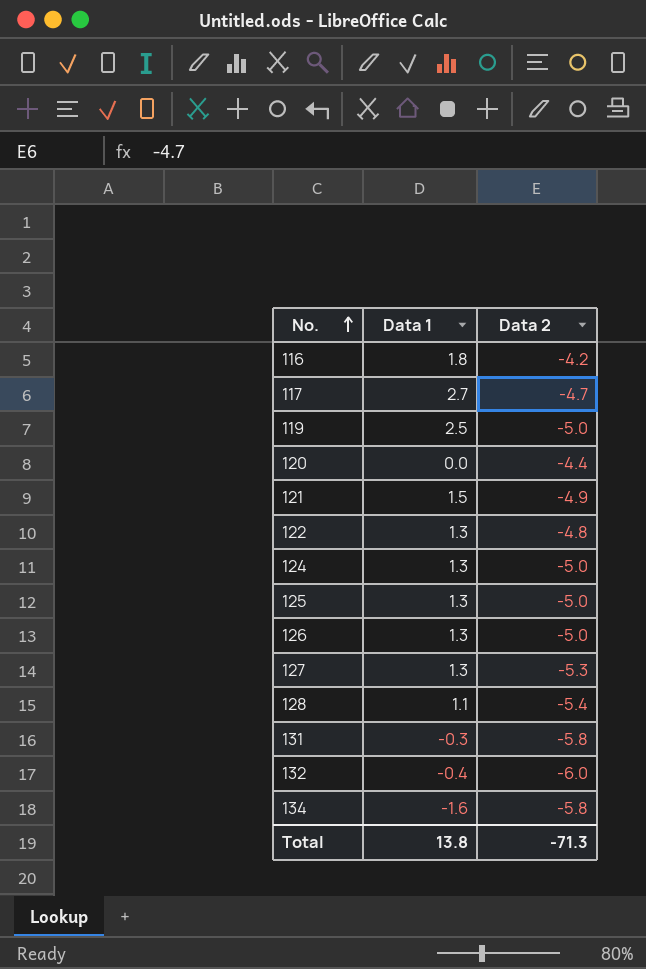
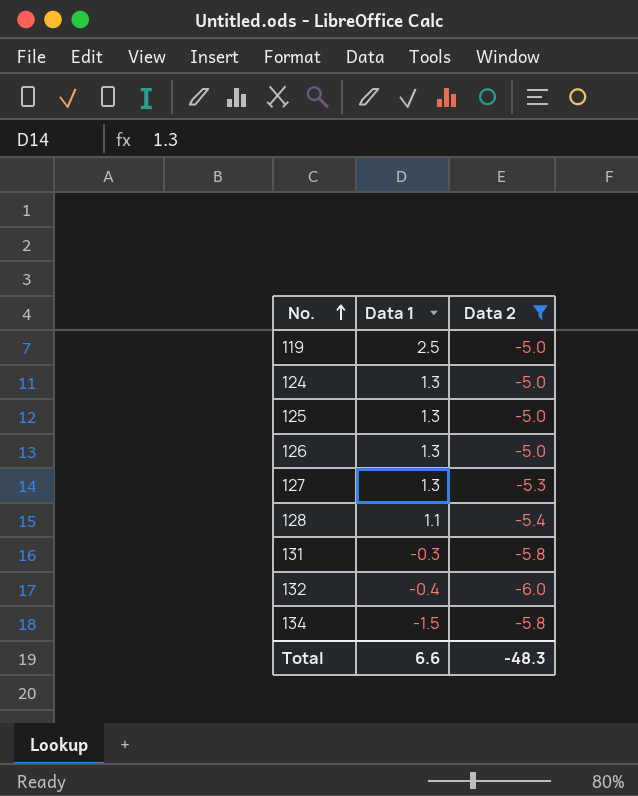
filter: none -> Data 2 <= -5.0
134 | Data 1: -1.6 -> -1.5
Total | Data 1: 13.8 -> 6.6
Total | Data 2: -71.3 -> -48.3

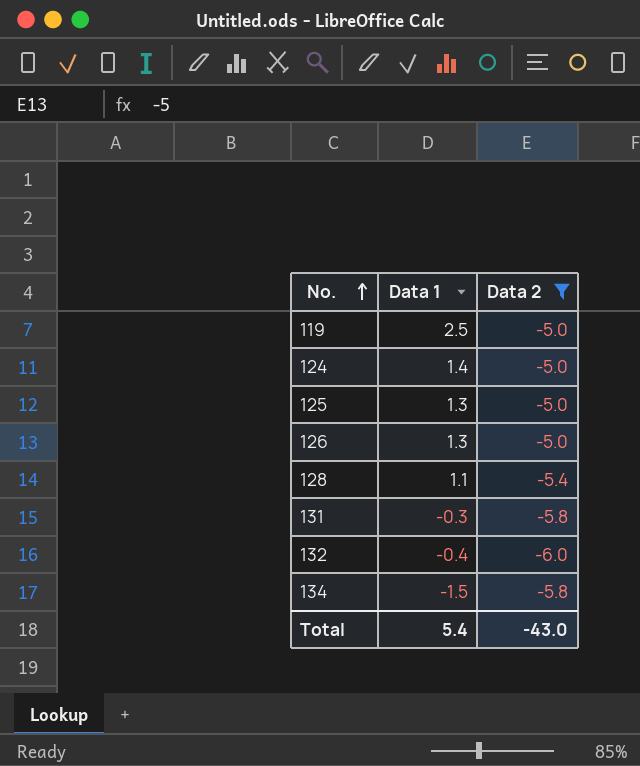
row 127: 1.3 | -5.3 -> none
124 | Data 1: 1.3 -> 1.4
Total | Data 1: 6.6 -> 5.4
Total | Data 2: -48.3 -> -43.0

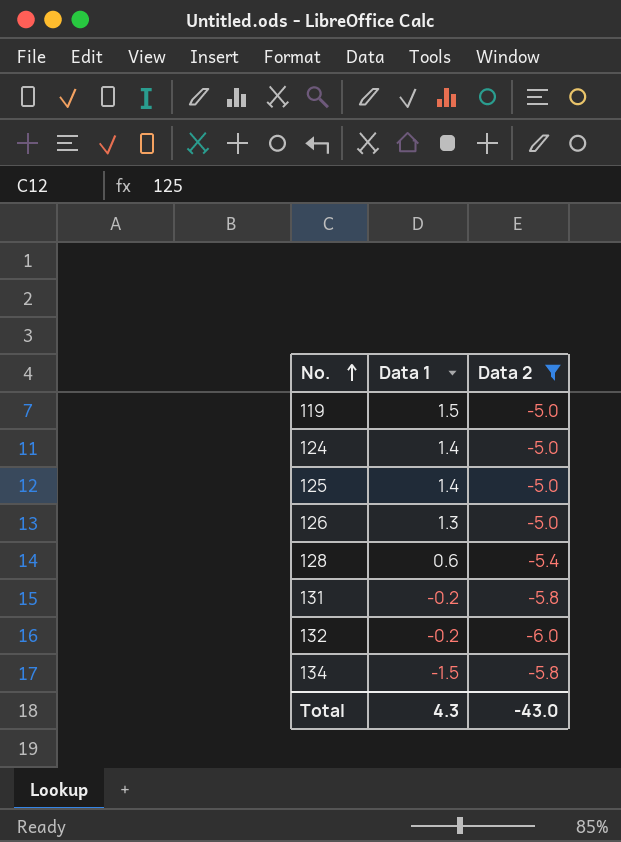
119 | Data 1: 2.5 -> 1.5
125 | Data 1: 1.3 -> 1.4
128 | Data 1: 1.1 -> 0.6
131 | Data 1: -0.3 -> -0.2
132 | Data 1: -0.4 -> -0.2
Total | Data 1: 5.4 -> 4.3

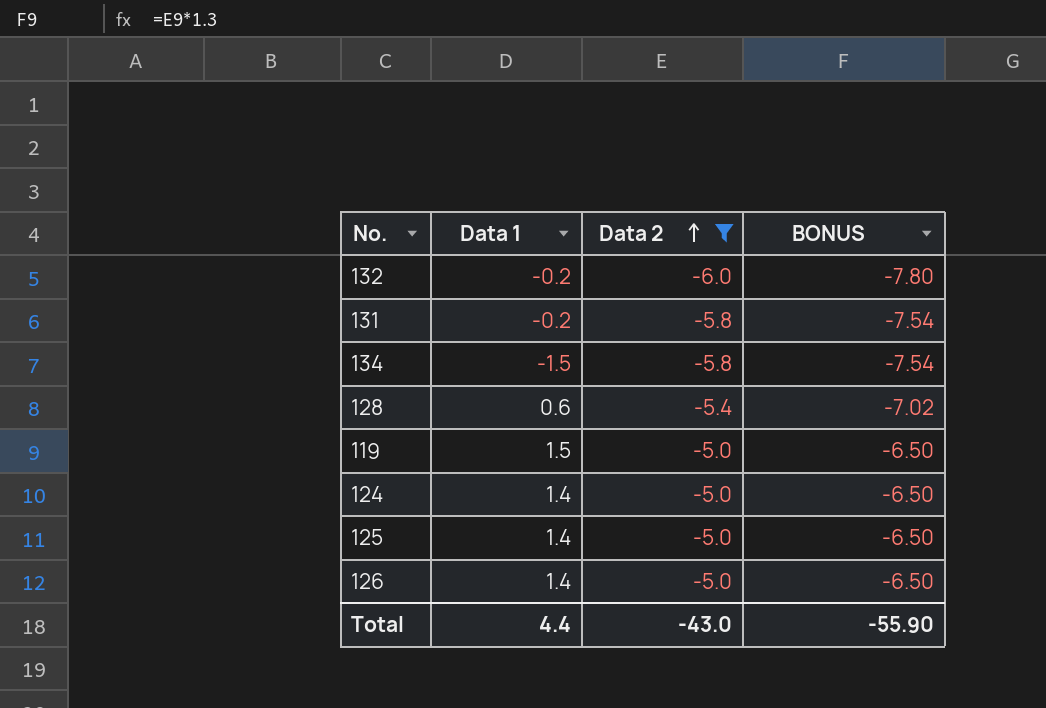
row order: No. ascending -> Data 2 ascending
column BONUS | formula: none -> [Data 2] * 1.3
126 | Data 1: 1.3 -> 1.4
Total | Data 1: 4.3 -> 4.4

